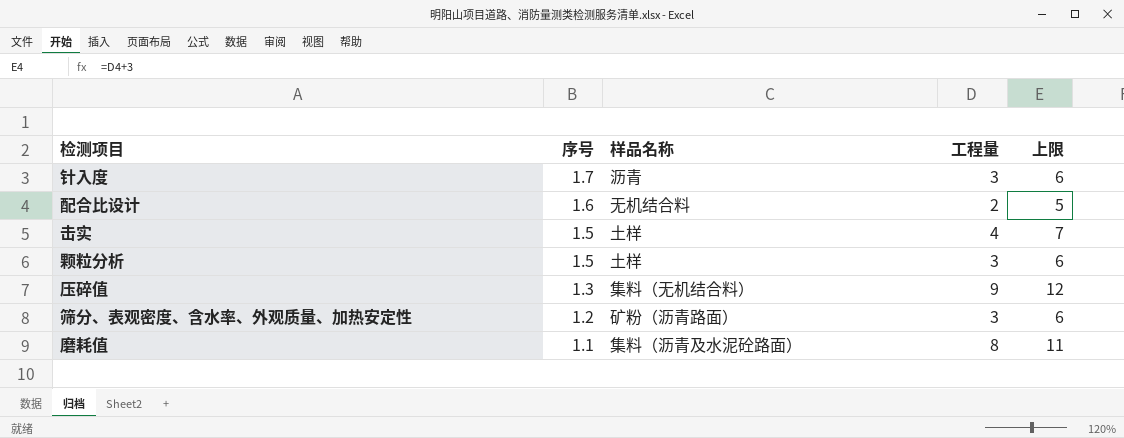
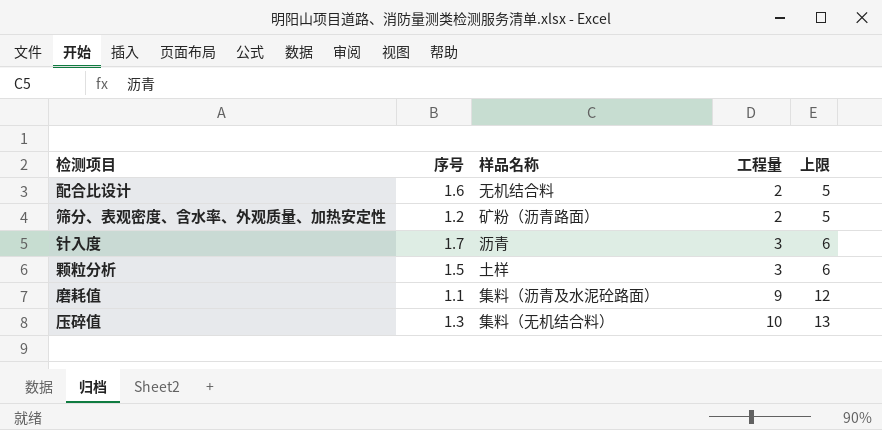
row order: 序号 descending -> 工程量 ascending
row 击实: 1.5 | 土样 | 4 | 7 -> none
筛分、表观密度、含水率、外观质量、加热安定性 | 工程量: 3 -> 2
筛分、表观密度、含水率、外观质量、加热安定性 | 上限: 6 -> 5
磨耗值 | 工程量: 8 -> 9
磨耗值 | 上限: 11 -> 12
压碎值 | 工程量: 9 -> 10
压碎值 | 上限: 12 -> 13

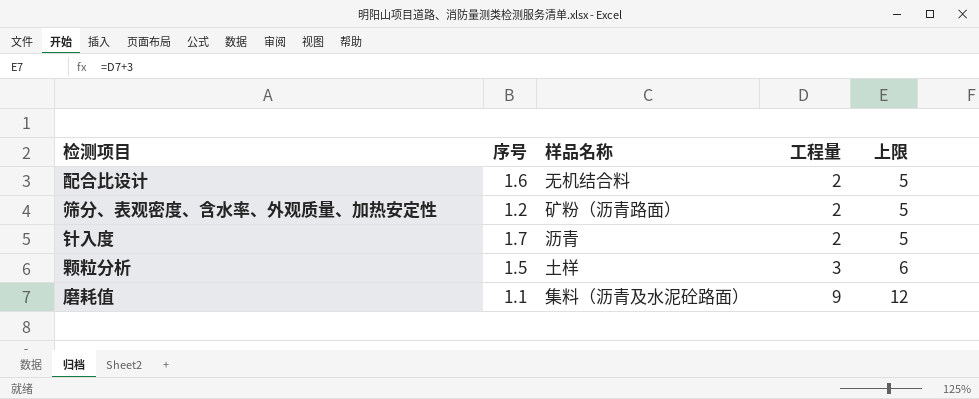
row 压碎值: 1.3 | 集料（无机结合料） | 10 | 13 -> none
针入度 | 工程量: 3 -> 2
针入度 | 上限: 6 -> 5

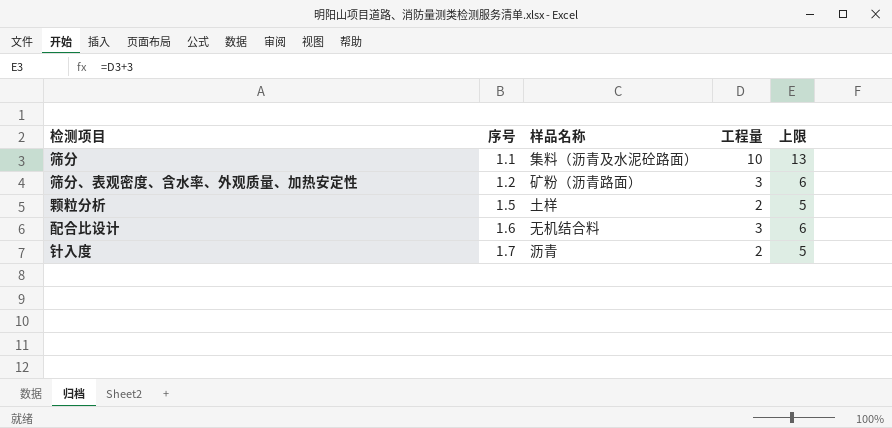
row order: 工程量 ascending -> 序号 ascending
row 磨耗值: 1.1 | 集料（沥青及水泥砼路面） | 9 | 12 -> none
row 筛分: none -> 1.1 | 集料（沥青及水泥砼路面） | 10 | 13
筛分、表观密度、含水率、外观质量、加热安定性 | 工程量: 2 -> 3
筛分、表观密度、含水率、外观质量、加热安定性 | 上限: 5 -> 6
颗粒分析 | 工程量: 3 -> 2
颗粒分析 | 上限: 6 -> 5
配合比设计 | 工程量: 2 -> 3
配合比设计 | 上限: 5 -> 6

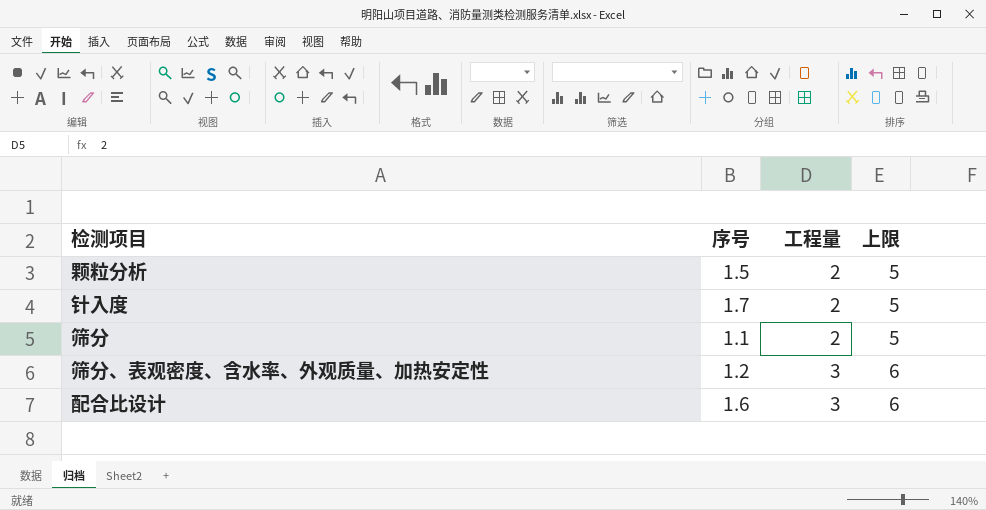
row order: 序号 ascending -> 工程量 ascending
column 样品名称 | position: 3 -> none
筛分 | 工程量: 10 -> 2
筛分 | 上限: 13 -> 5

